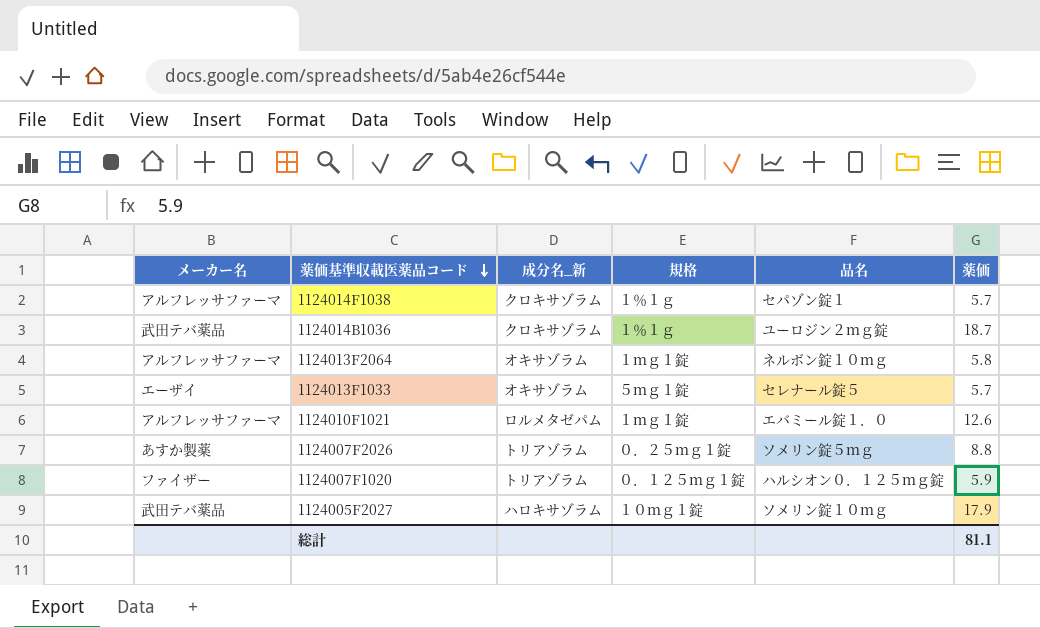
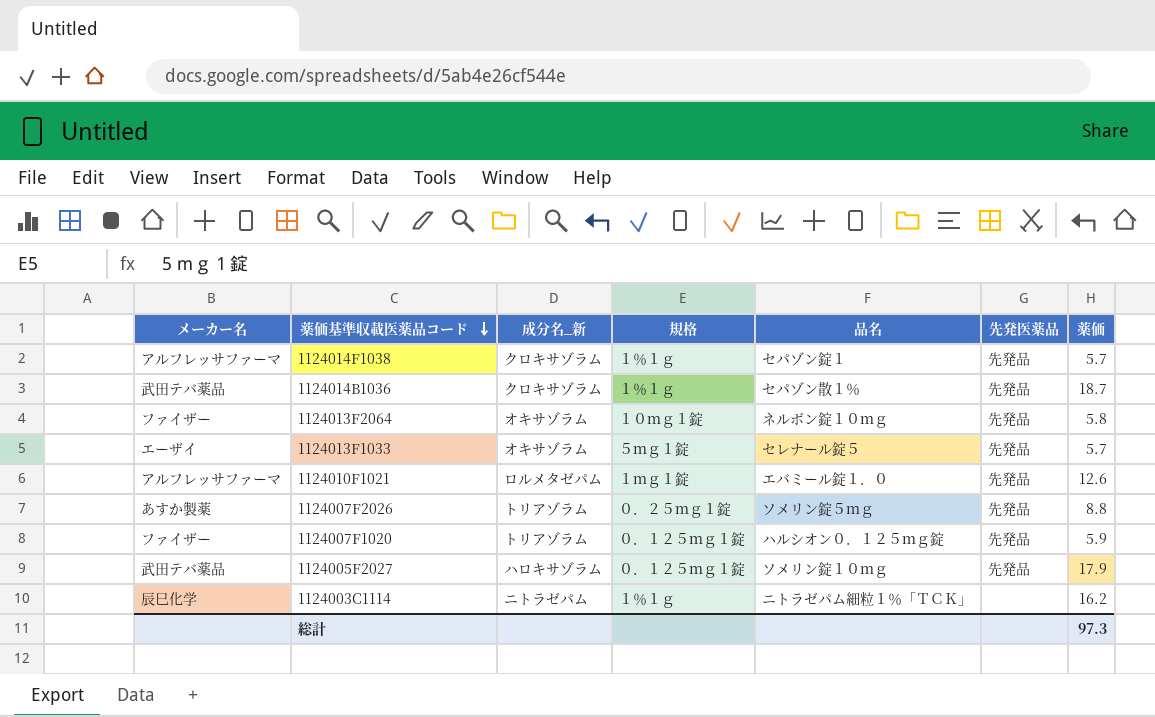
column 先発医薬品 | position: none -> 6
1124014B1036 | 品名: ユーロジン２ｍｇ錠 -> セパゾン散１％
1124013F2064 | メーカー名: アルフレッサファーマ -> ファイザー
1124013F2064 | 規格: １ｍｇ１錠 -> １０ｍｇ１錠
1124005F2027 | 規格: １０ｍｇ１錠 -> ０．１２５ｍｇ１錠
row 1124003C1114: none -> 辰巳化学 | ニトラゼパム | １％１ｇ | ニトラゼパム細粒１％「ＴＣＫ」 | none | 16.2
総計 | 薬価: 81.1 -> 97.3

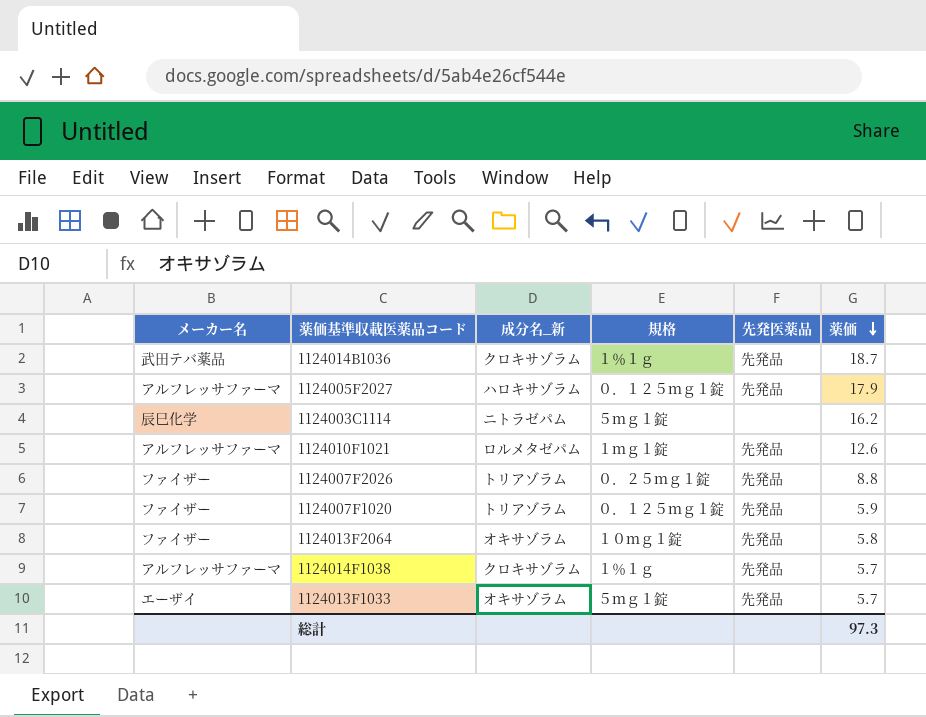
row order: 薬価基準収載医薬品コード descending -> 薬価 descending
column 品名 | position: 5 -> none
1124005F2027 | メーカー名: 武田テバ薬品 -> アルフレッサファーマ
1124003C1114 | 規格: １％１ｇ -> ５ｍｇ１錠
1124007F2026 | メーカー名: あすか製薬 -> ファイザー

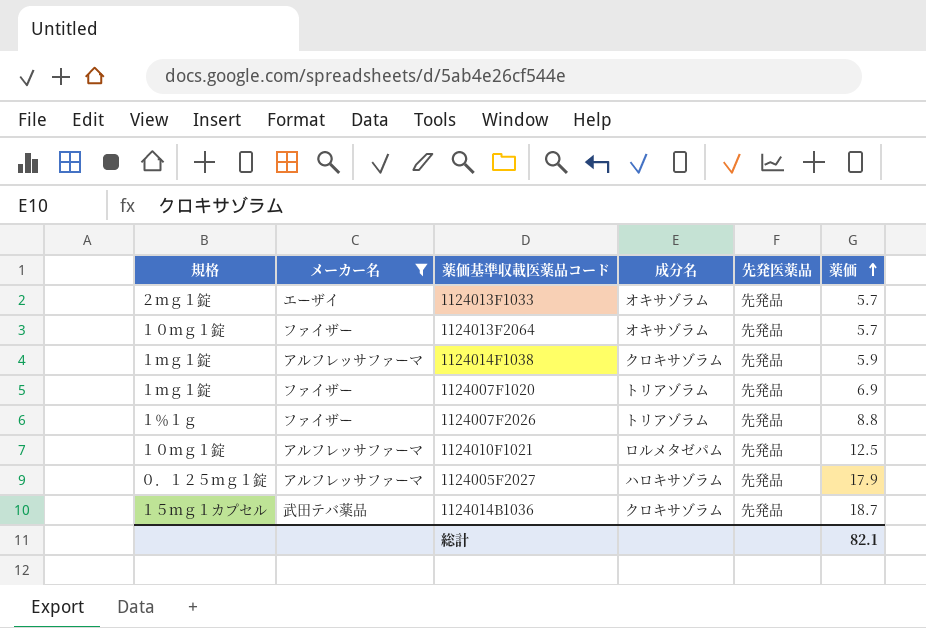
filter: none -> メーカー名 != 辰巳化学
row order: 薬価 descending -> 薬価 ascending
column 規格 | position: 4 -> 1
column name: 成分名_新 -> 成分名
1124013F1033 | 規格: ５ｍｇ１錠 -> ２ｍｇ１錠
1124013F2064 | 薬価: 5.8 -> 5.7
1124014F1038 | 規格: １％１ｇ -> １ｍｇ１錠
1124014F1038 | 薬価: 5.7 -> 5.9
1124007F1020 | 規格: ０．１２５ｍｇ１錠 -> １ｍｇ１錠
1124007F1020 | 薬価: 5.9 -> 6.9
1124007F2026 | 規格: ０．２５ｍｇ１錠 -> １％１ｇ
1124010F1021 | 規格: １ｍｇ１錠 -> １０ｍｇ１錠
1124010F1021 | 薬価: 12.6 -> 12.5
1124014B1036 | 規格: １％１ｇ -> １５ｍｇ１カプセル
総計 | 薬価: 97.3 -> 82.1

